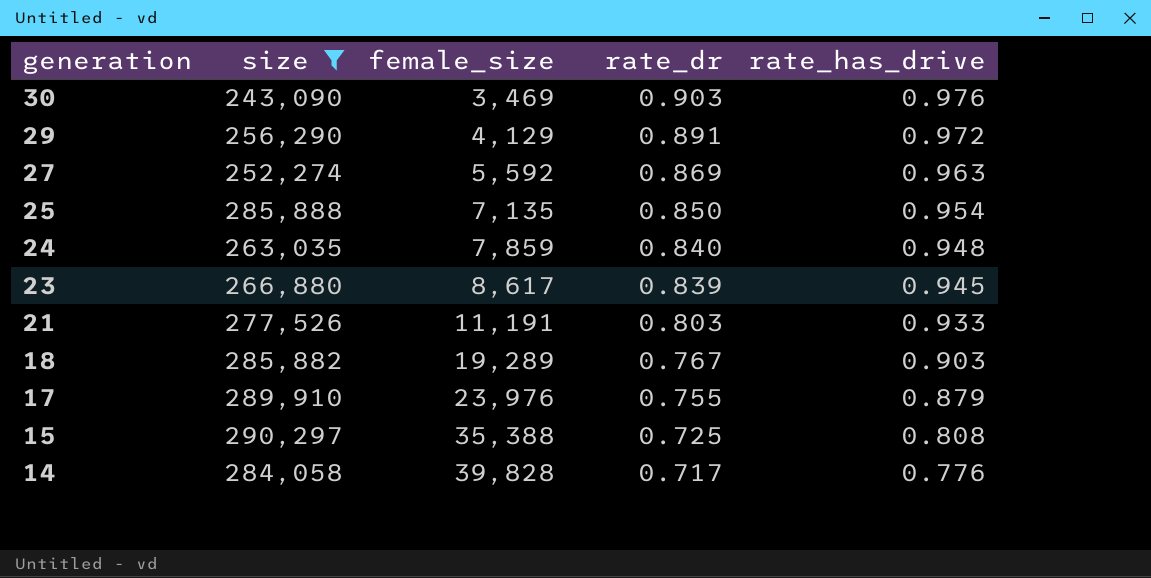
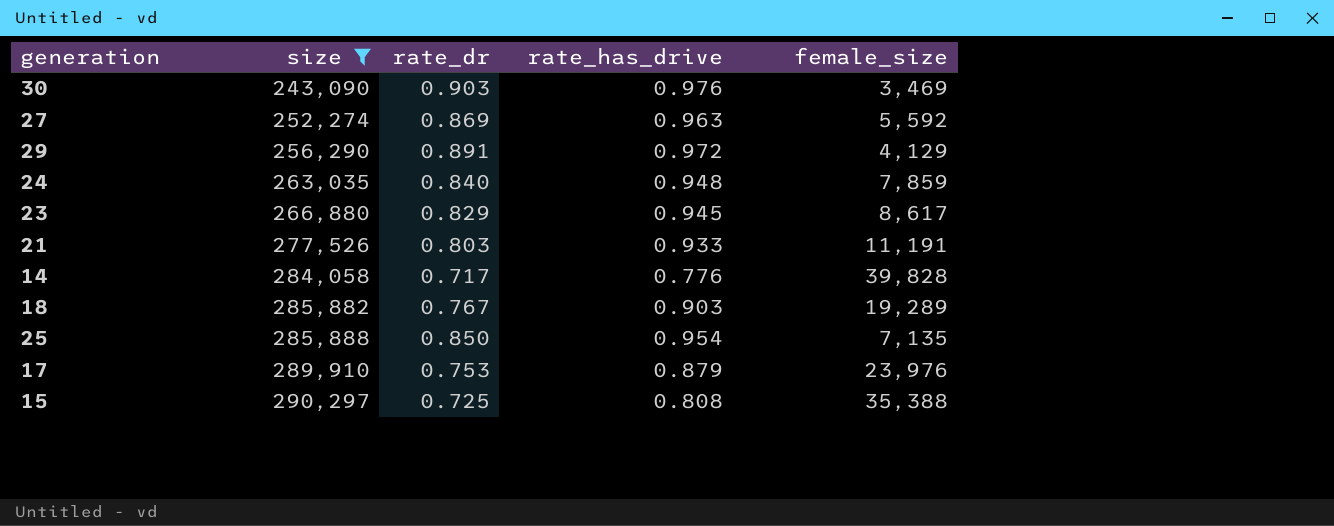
row order: generation descending -> size ascending
column female_size | position: 3 -> 5
23 | rate_dr: 0.839 -> 0.829
17 | rate_dr: 0.755 -> 0.753

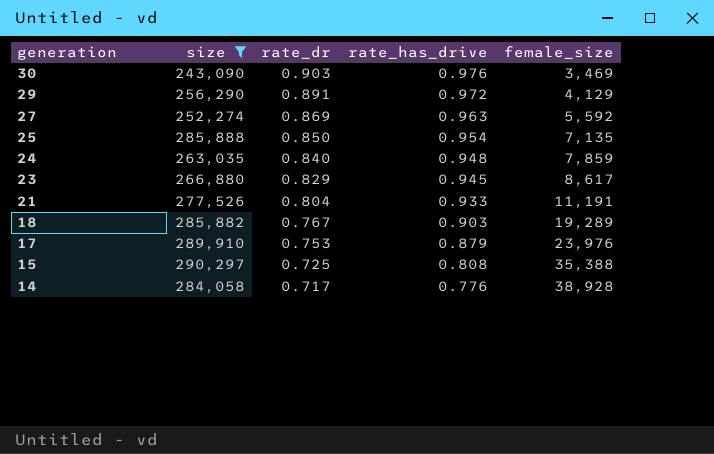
row order: size ascending -> generation descending
21 | rate_dr: 0.803 -> 0.804
14 | female_size: 39,828 -> 38,928

